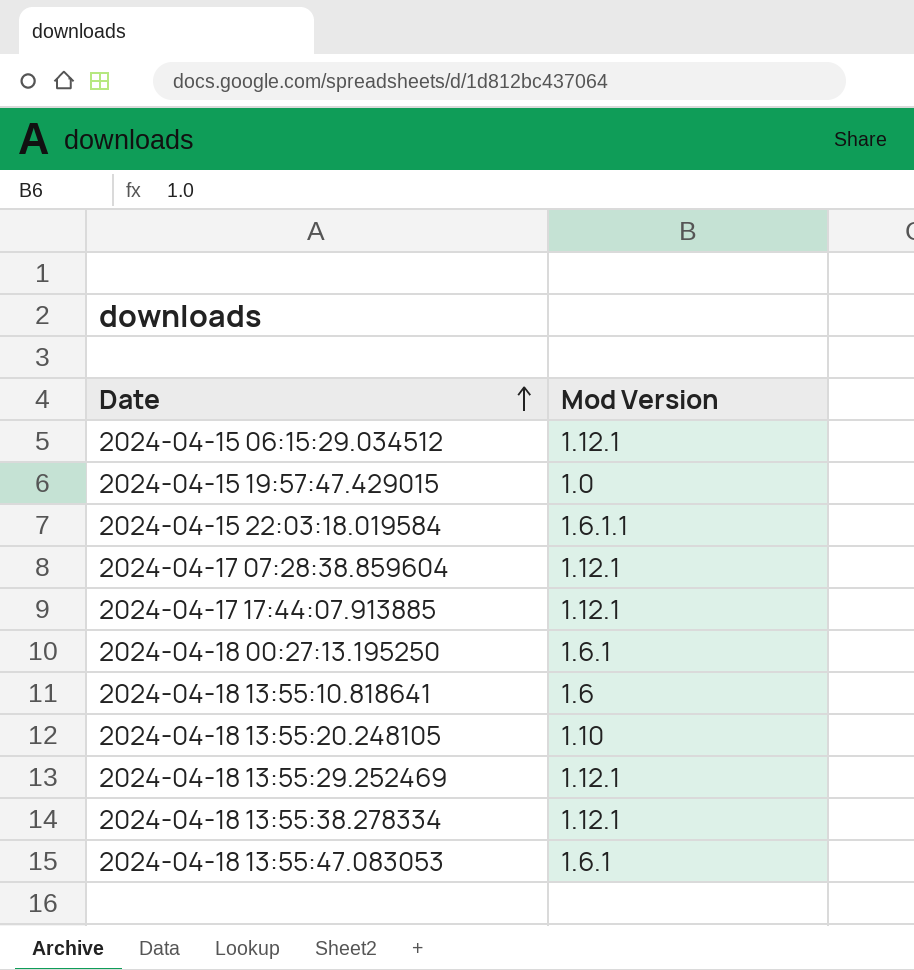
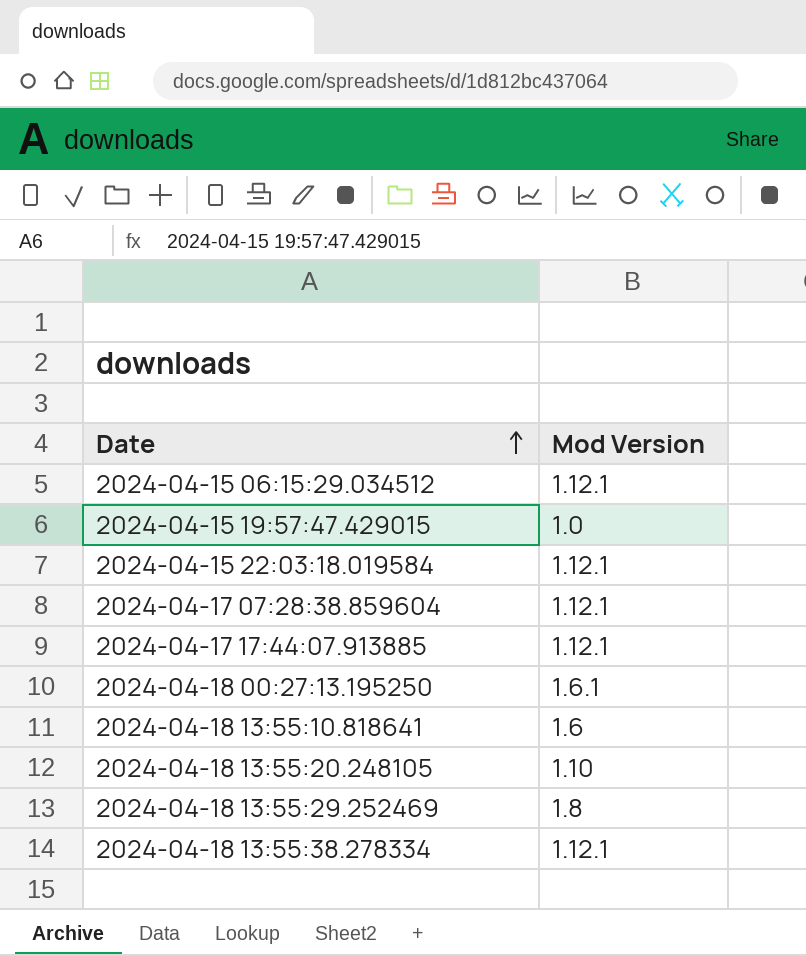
row 2024-04-18 13:55:47.083053: 1.6.1 -> none
2024-04-15 22:03:18.019584 | Mod Version: 1.6.1.1 -> 1.12.1
2024-04-18 13:55:29.252469 | Mod Version: 1.12.1 -> 1.8

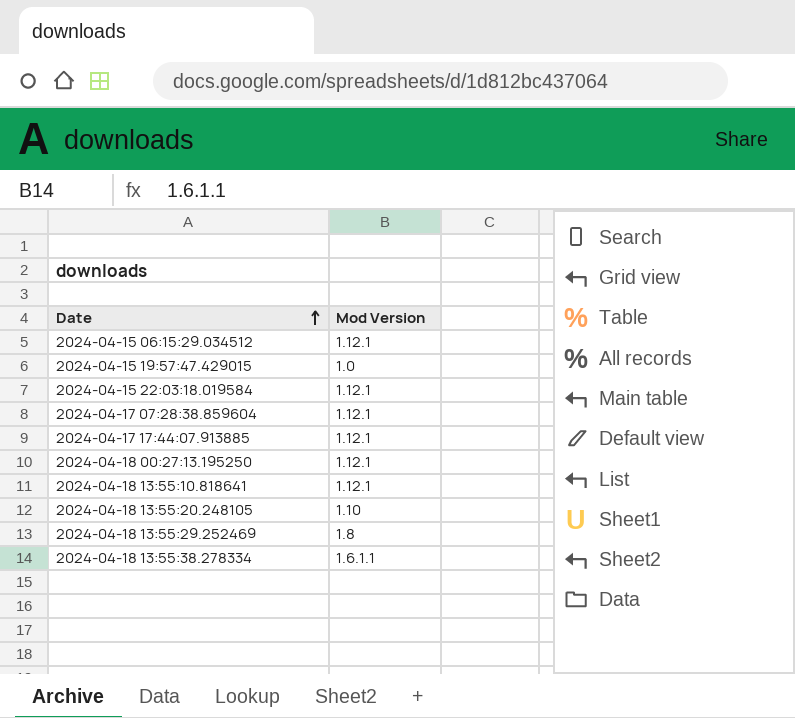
2024-04-18 00:27:13.195250 | Mod Version: 1.6.1 -> 1.12.1
2024-04-18 13:55:10.818641 | Mod Version: 1.6 -> 1.12.1
2024-04-18 13:55:38.278334 | Mod Version: 1.12.1 -> 1.6.1.1

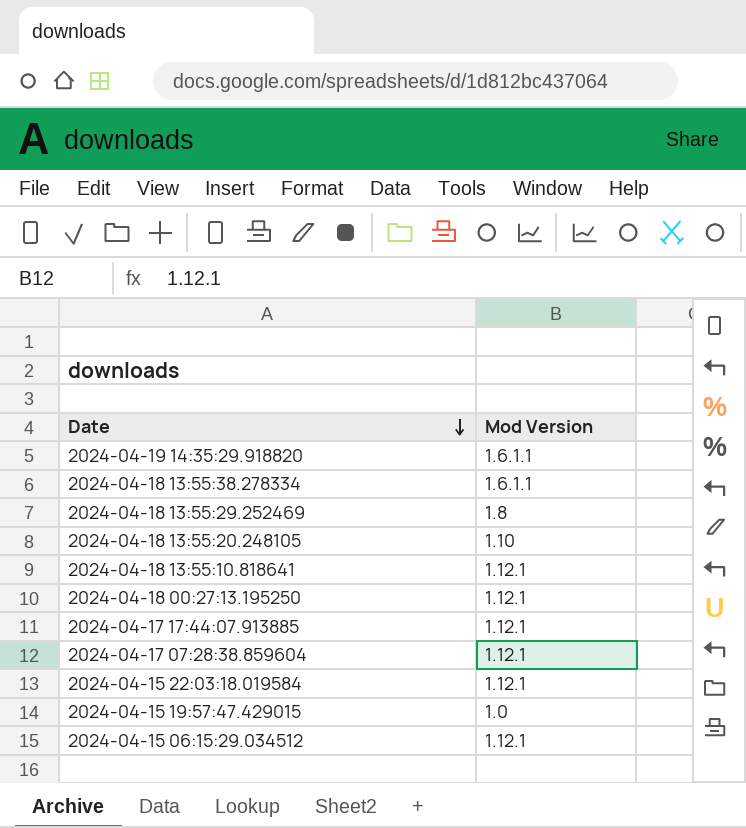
row order: Date ascending -> Date descending
row 2024-04-19 14:35:29.918820: none -> 1.6.1.1

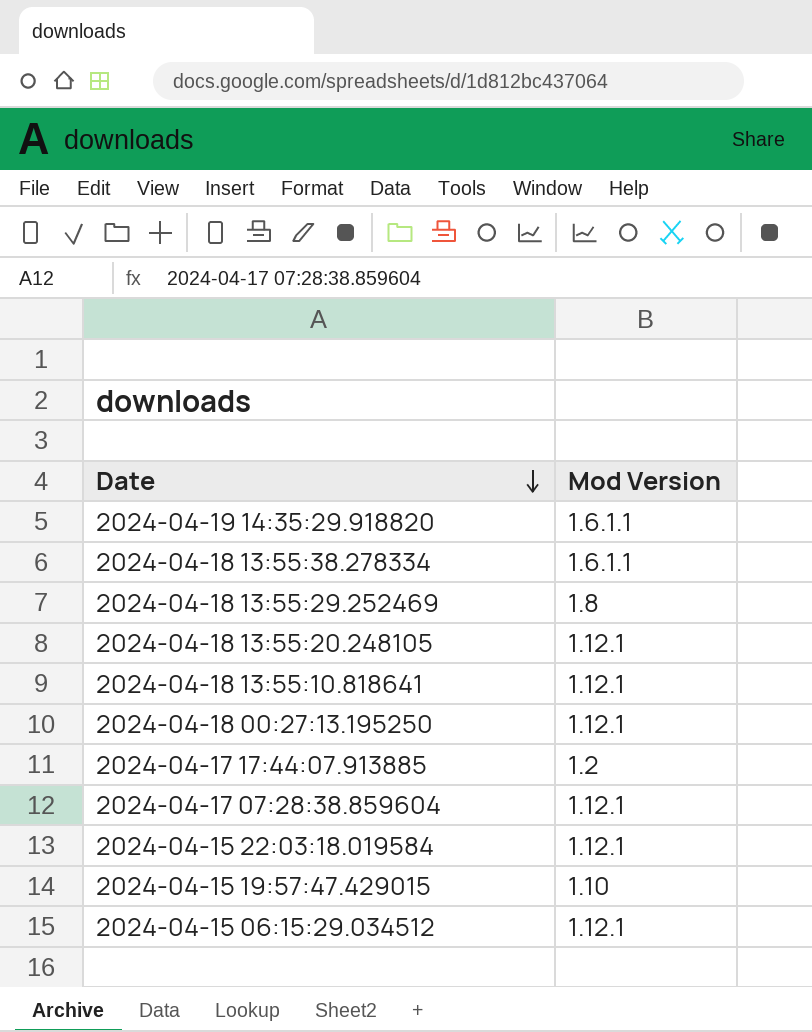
2024-04-18 13:55:20.248105 | Mod Version: 1.10 -> 1.12.1
2024-04-17 17:44:07.913885 | Mod Version: 1.12.1 -> 1.2
2024-04-15 19:57:47.429015 | Mod Version: 1.0 -> 1.10

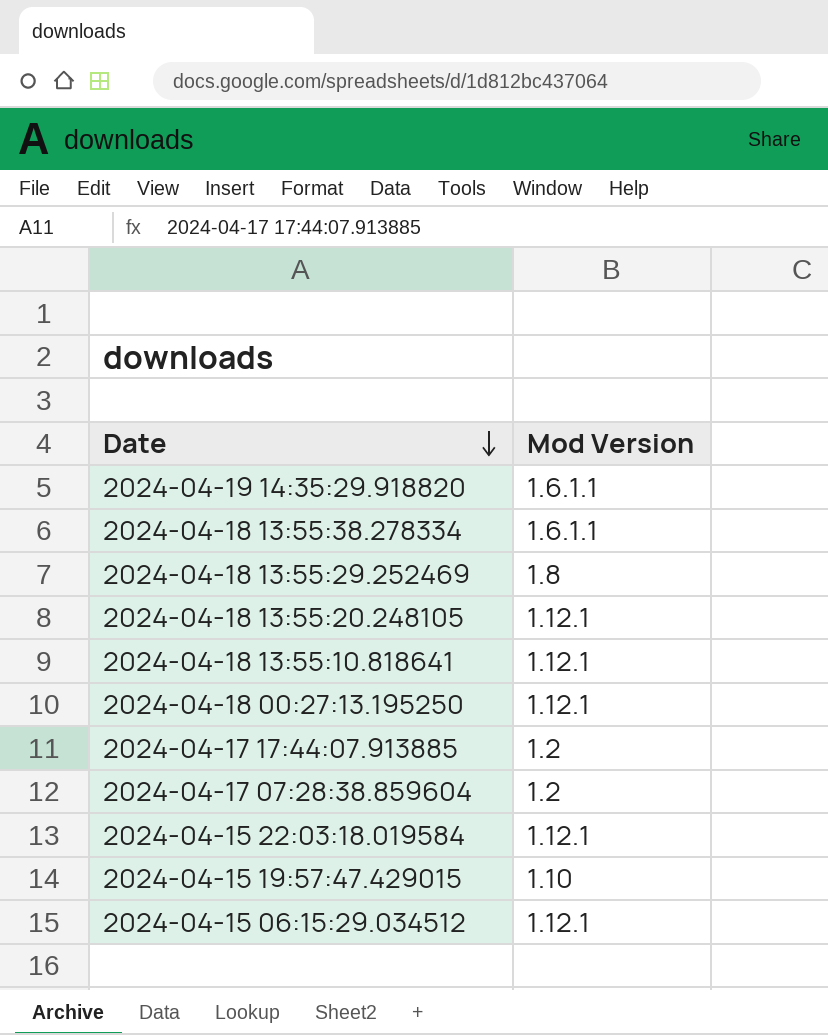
2024-04-17 07:28:38.859604 | Mod Version: 1.12.1 -> 1.2

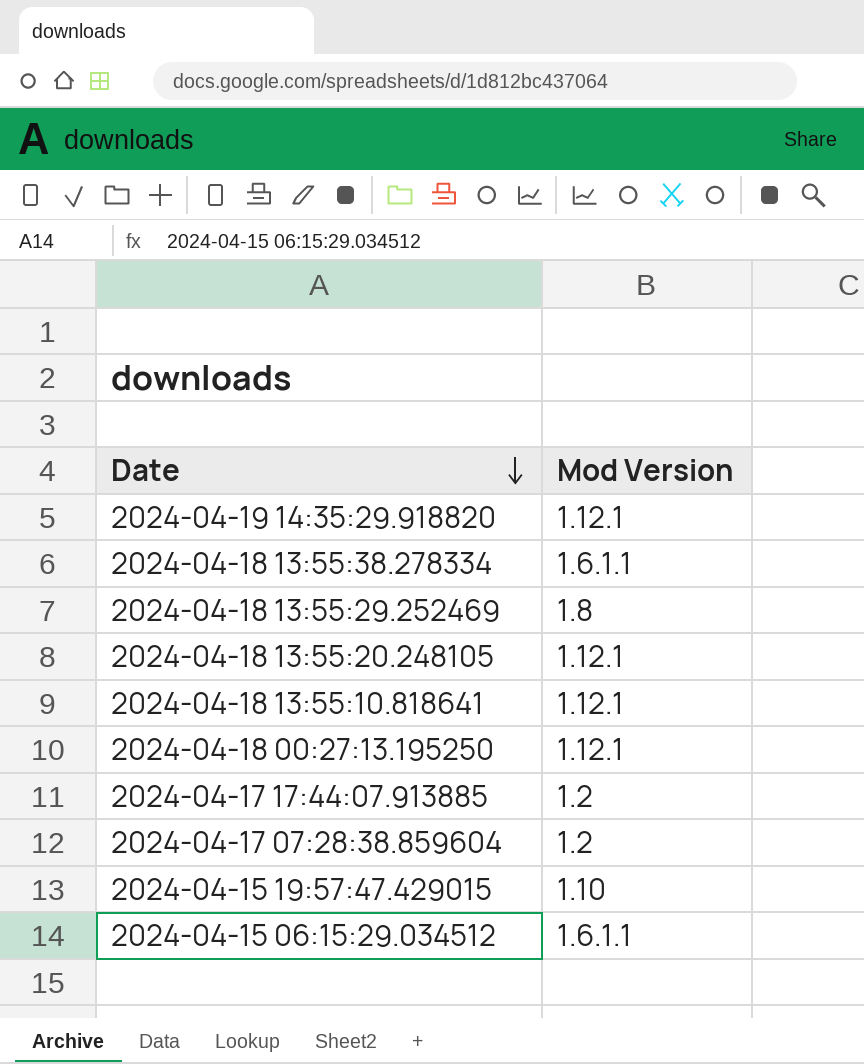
row 2024-04-15 22:03:18.019584: 1.12.1 -> none
2024-04-19 14:35:29.918820 | Mod Version: 1.6.1.1 -> 1.12.1
2024-04-15 06:15:29.034512 | Mod Version: 1.12.1 -> 1.6.1.1

